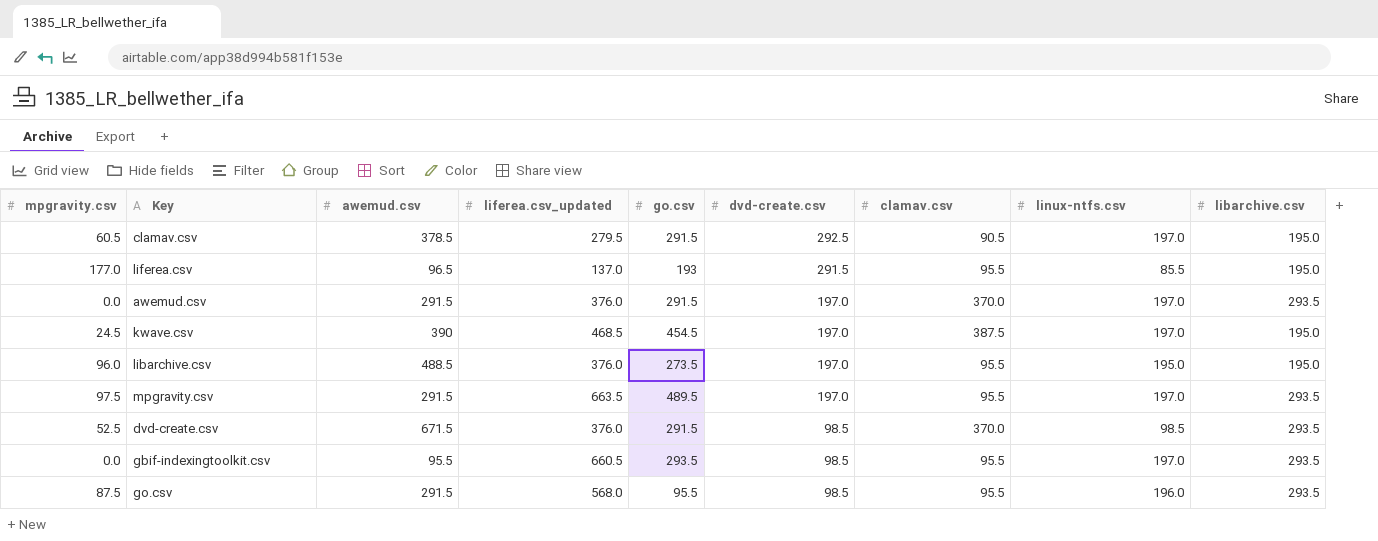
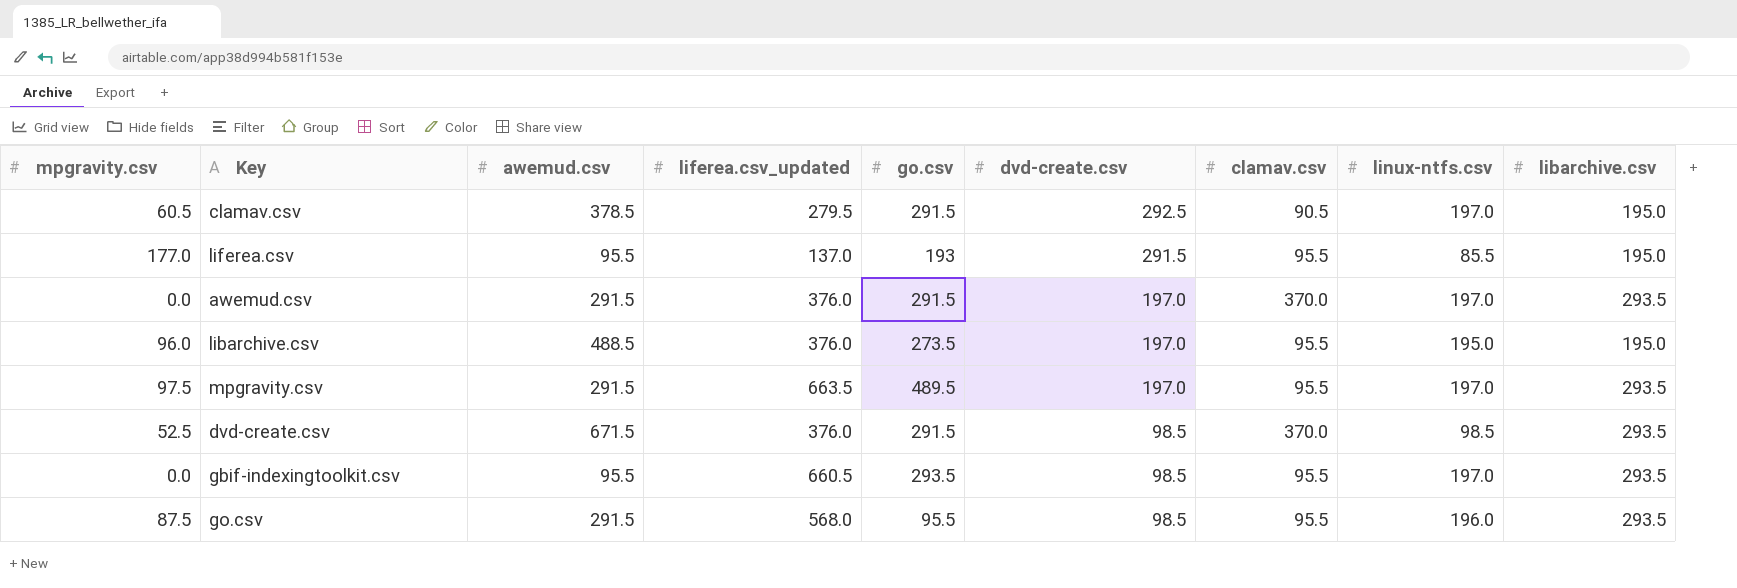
row kwave.csv: 24.5 | 390 | 468.5 | 454.5 | 197.0 | 387.5 | 197.0 | 195.0 -> none
liferea.csv | awemud.csv: 96.5 -> 95.5

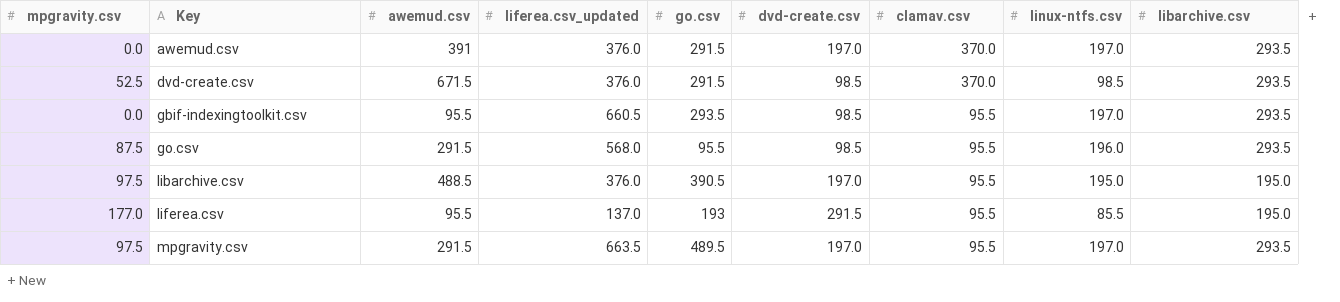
row order: dvd-create.csv descending -> Key ascending
row clamav.csv: 60.5 | 378.5 | 279.5 | 291.5 | 292.5 | 90.5 | 197.0 | 195.0 -> none
awemud.csv | awemud.csv: 291.5 -> 391
libarchive.csv | mpgravity.csv: 96.0 -> 97.5
libarchive.csv | go.csv: 273.5 -> 390.5

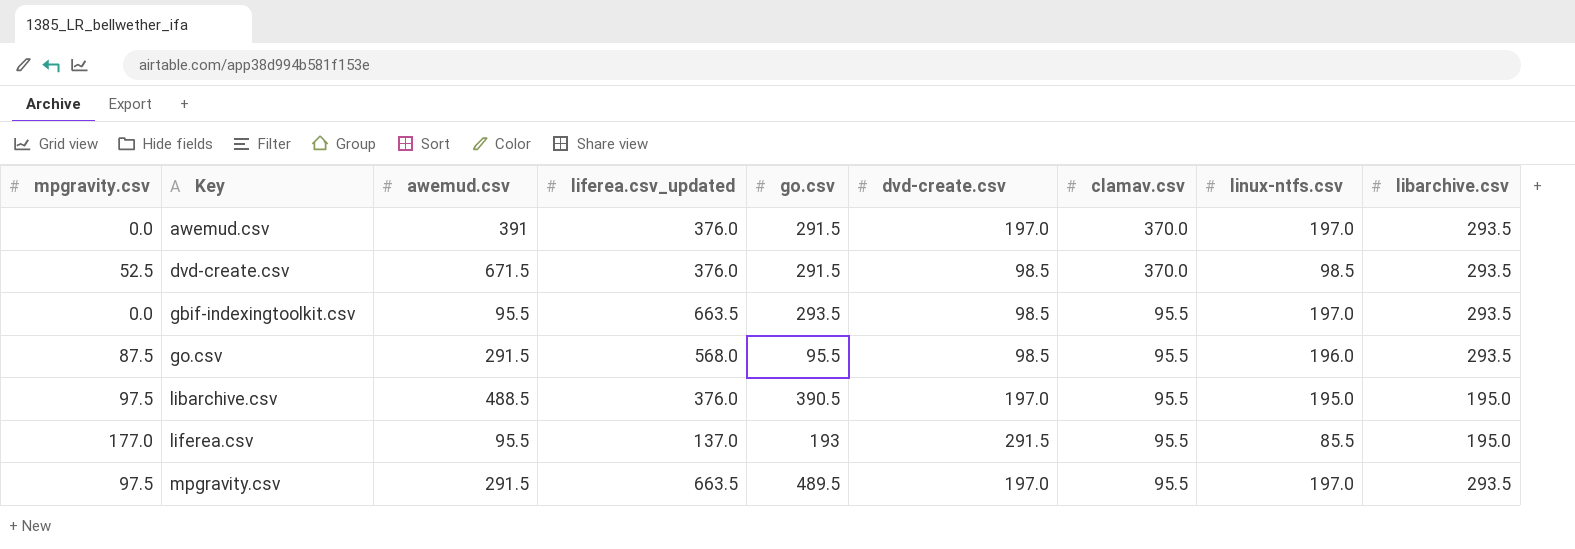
gbif-indexingtoolkit.csv | liferea.csv_updated: 660.5 -> 663.5

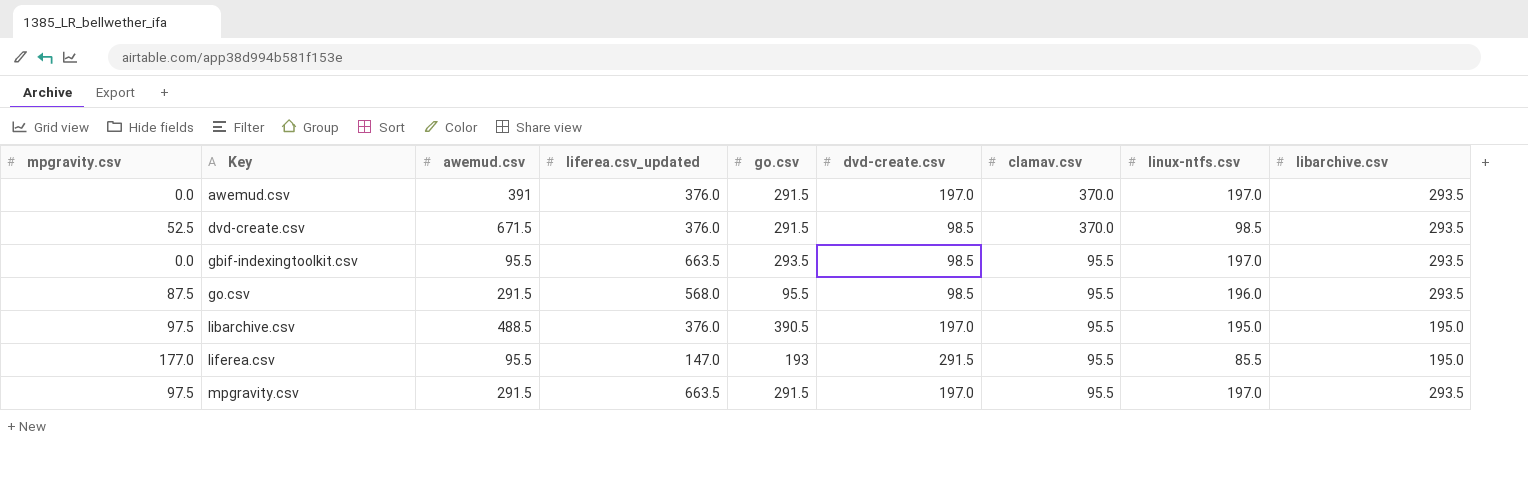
liferea.csv | liferea.csv_updated: 137.0 -> 147.0
mpgravity.csv | go.csv: 489.5 -> 291.5

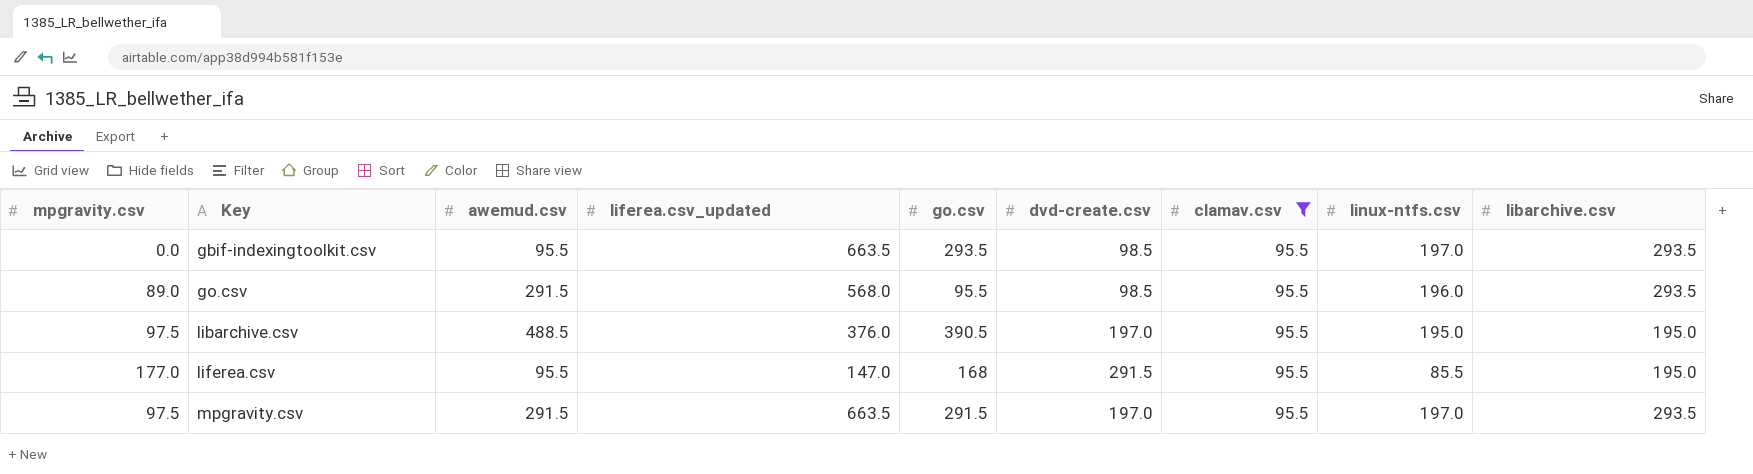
filter: none -> clamav.csv = 95.5
go.csv | mpgravity.csv: 87.5 -> 89.0
liferea.csv | go.csv: 193 -> 168

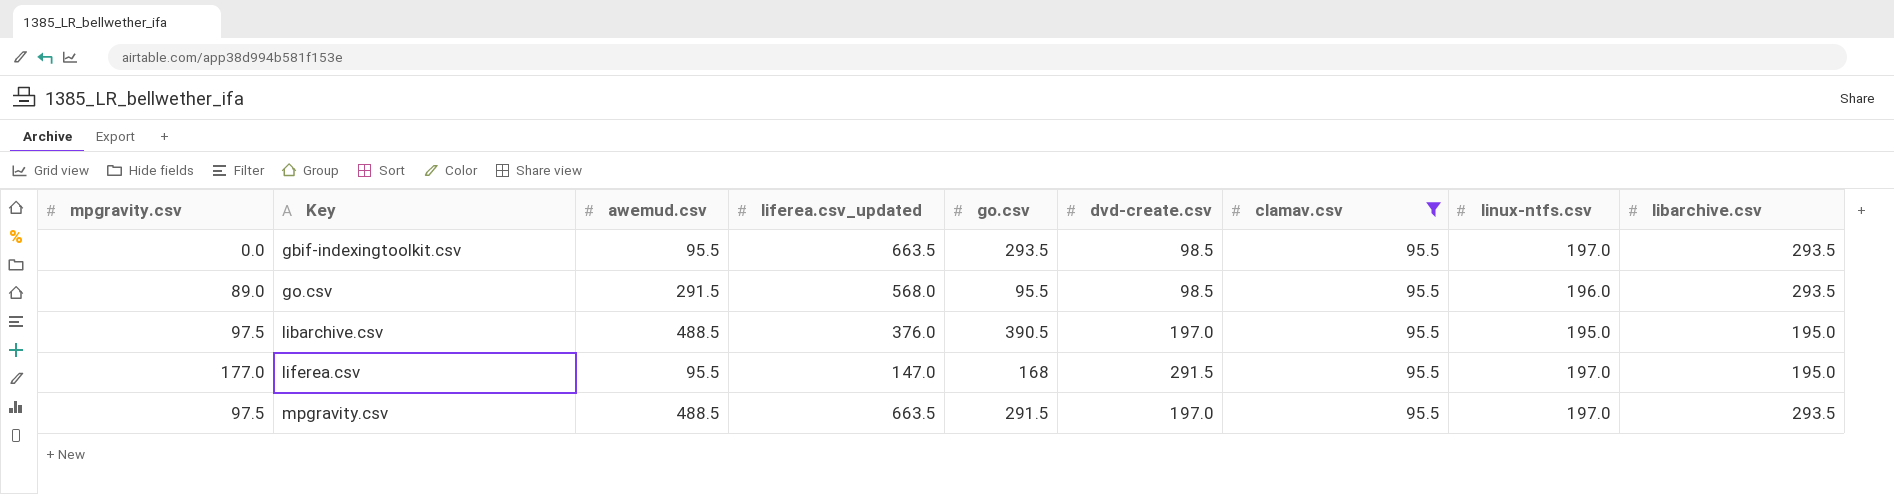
liferea.csv | linux-ntfs.csv: 85.5 -> 197.0
mpgravity.csv | awemud.csv: 291.5 -> 488.5

